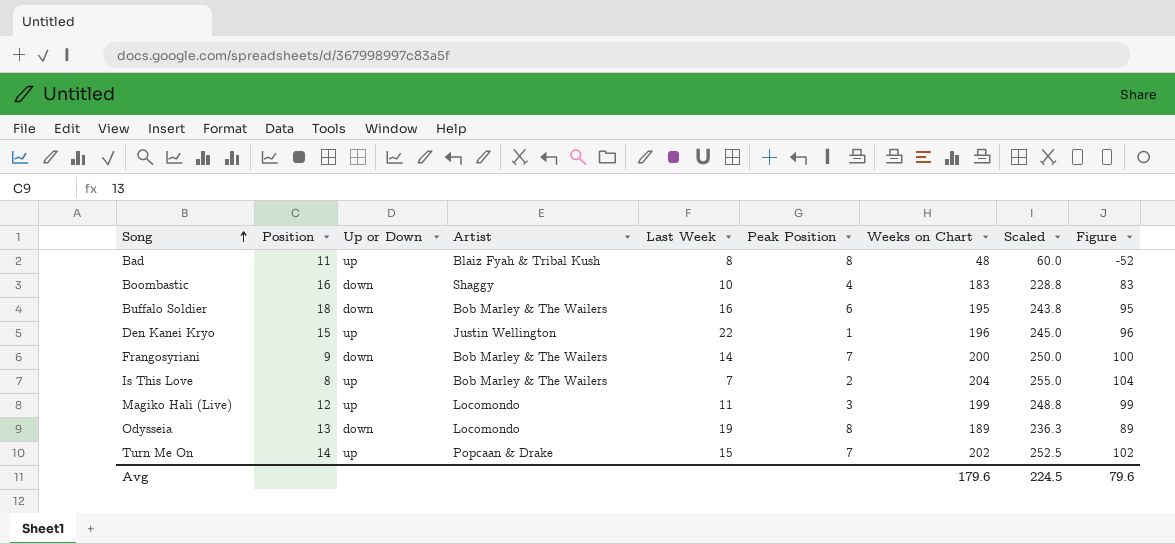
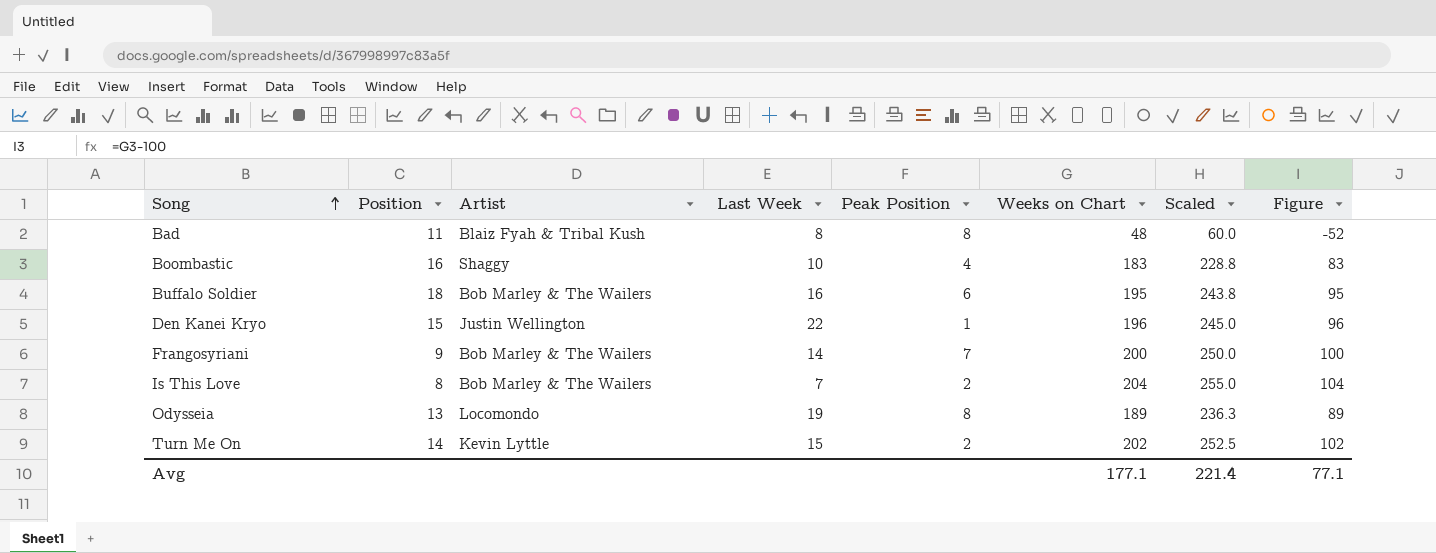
column Up or Down | position: 3 -> none
row Magiko Hali (Live): 12 | up | Locomondo | 11 | 3 | 199 | 248.8 | 99 -> none
Turn Me On | Artist: Popcaan & Drake -> Kevin Lyttle
Turn Me On | Peak Position: 7 -> 2
Avg | Weeks on Chart: 179.6 -> 177.1
Avg | Scaled: 224.5 -> 221.4
Avg | Figure: 79.6 -> 77.1

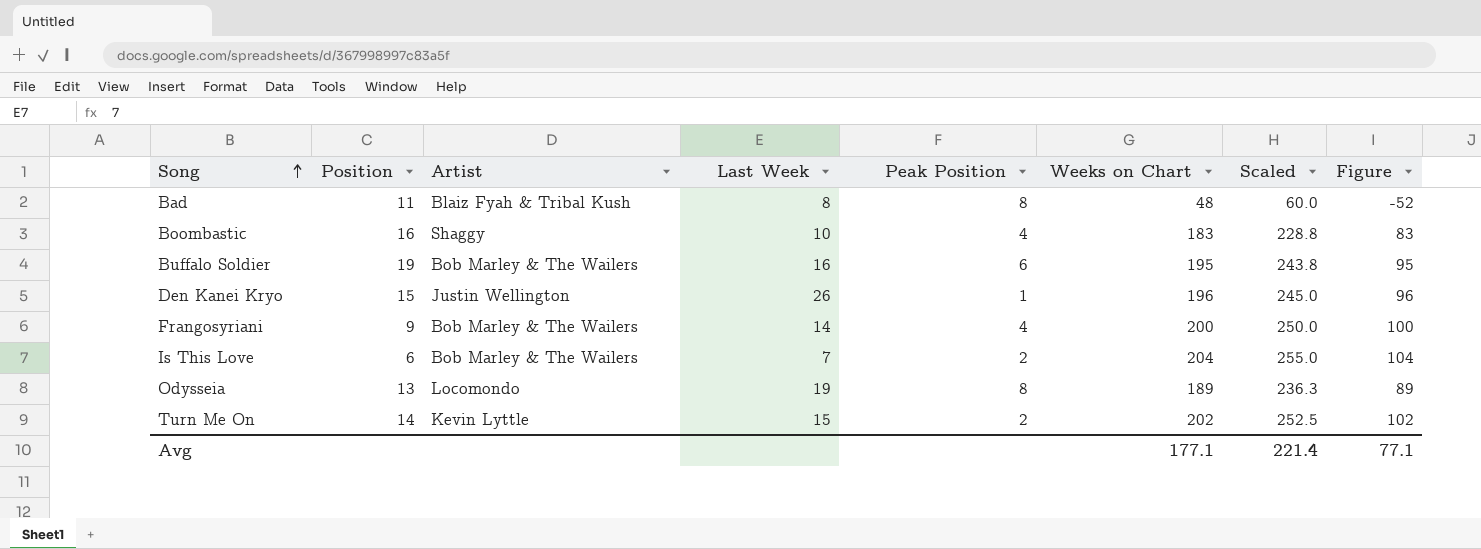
Buffalo Soldier | Position: 18 -> 19
Den Kanei Kryo | Last Week: 22 -> 26
Frangosyriani | Peak Position: 7 -> 4
Is This Love | Position: 8 -> 6

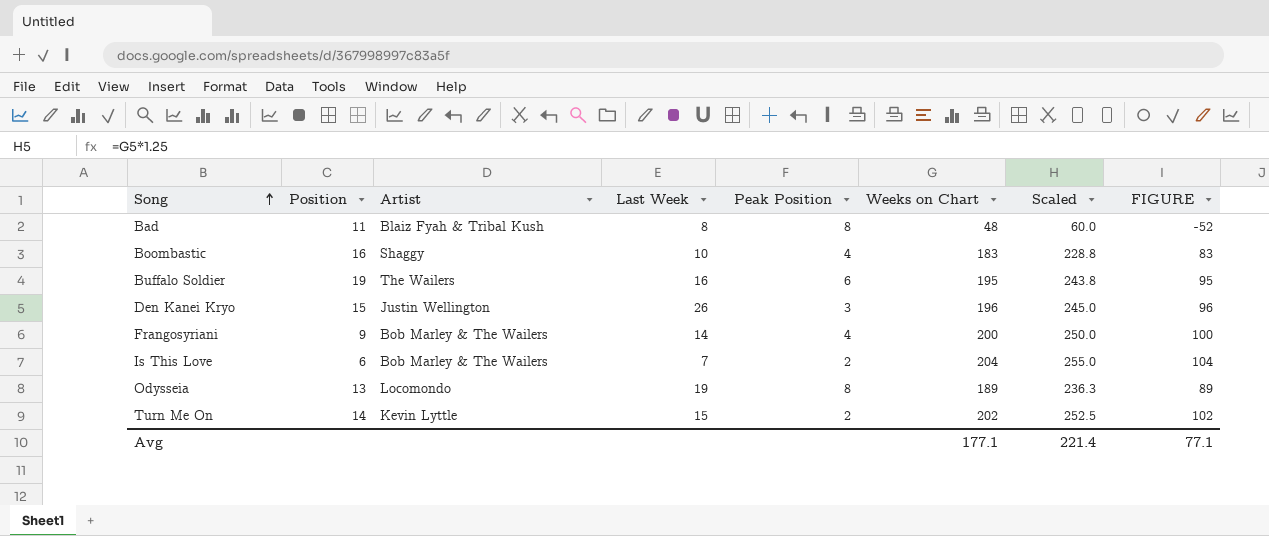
column name: Figure -> FIGURE
Buffalo Soldier | Artist: Bob Marley & The Wailers -> The Wailers
Den Kanei Kryo | Peak Position: 1 -> 3

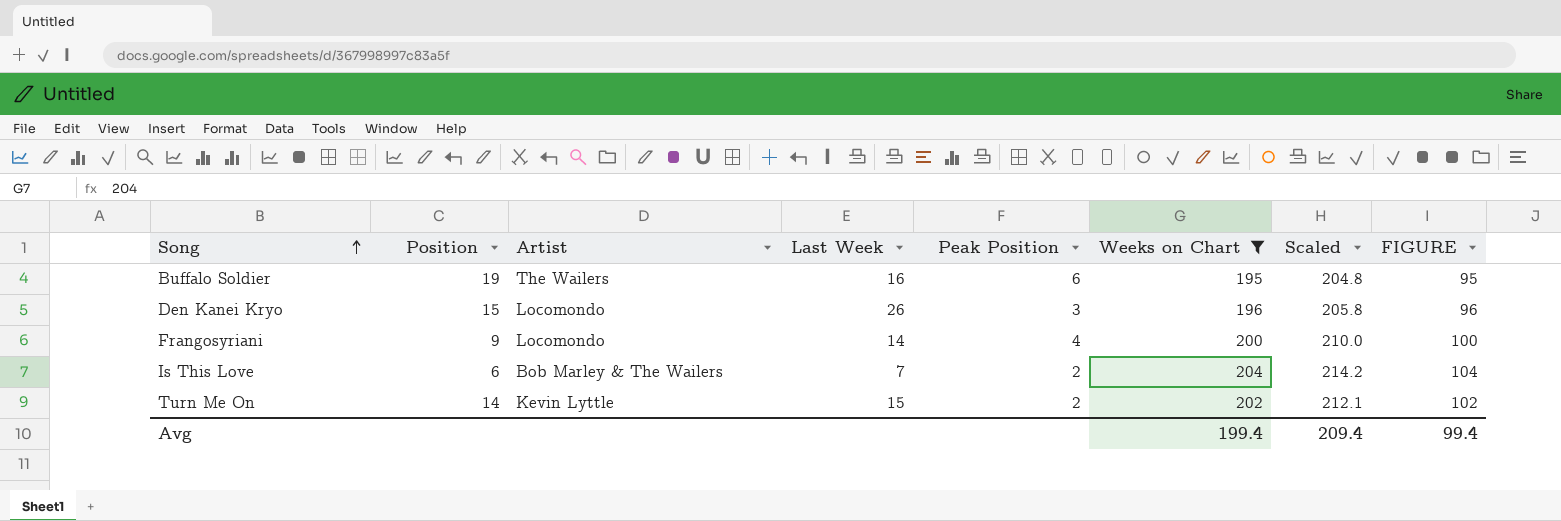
filter: none -> Weeks on Chart >= 195
column Scaled | formula: [Weeks on Chart] * 1.25 -> [Weeks on Chart] * 1.05
Den Kanei Kryo | Artist: Justin Wellington -> Locomondo
Frangosyriani | Artist: Bob Marley & The Wailers -> Locomondo
Avg | Weeks on Chart: 177.1 -> 199.4
Avg | Scaled: 221.4 -> 209.4
Avg | FIGURE: 77.1 -> 99.4

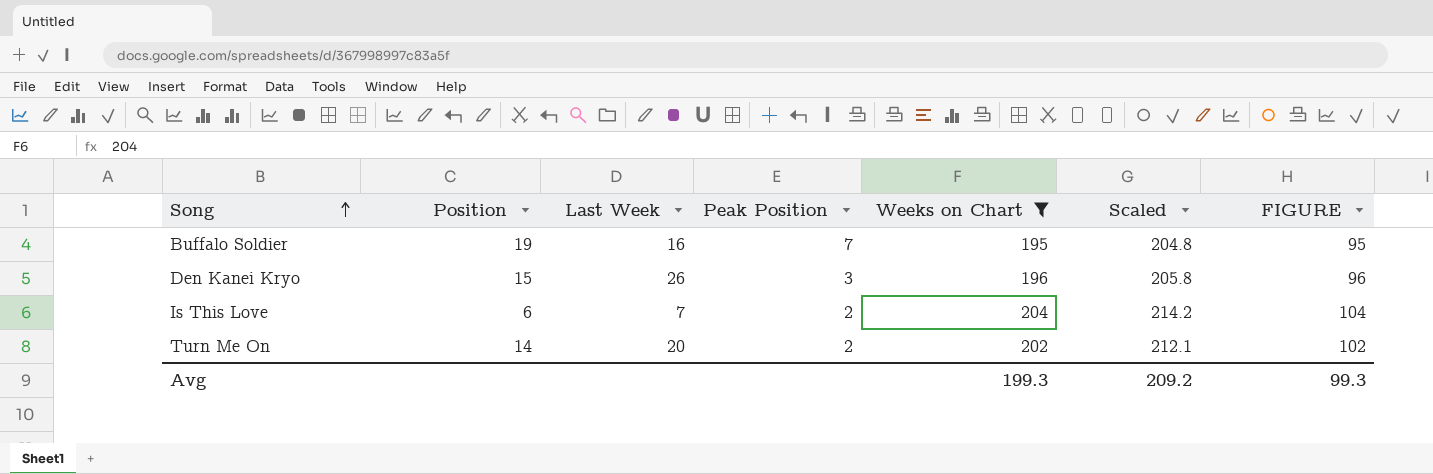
column Artist | position: 3 -> none
row Frangosyriani: 9 | Locomondo | 14 | 4 | 200 | 210.0 | 100 -> none
Buffalo Soldier | Peak Position: 6 -> 7
Turn Me On | Last Week: 15 -> 20
Avg | Weeks on Chart: 199.4 -> 199.3
Avg | Scaled: 209.4 -> 209.2
Avg | FIGURE: 99.4 -> 99.3

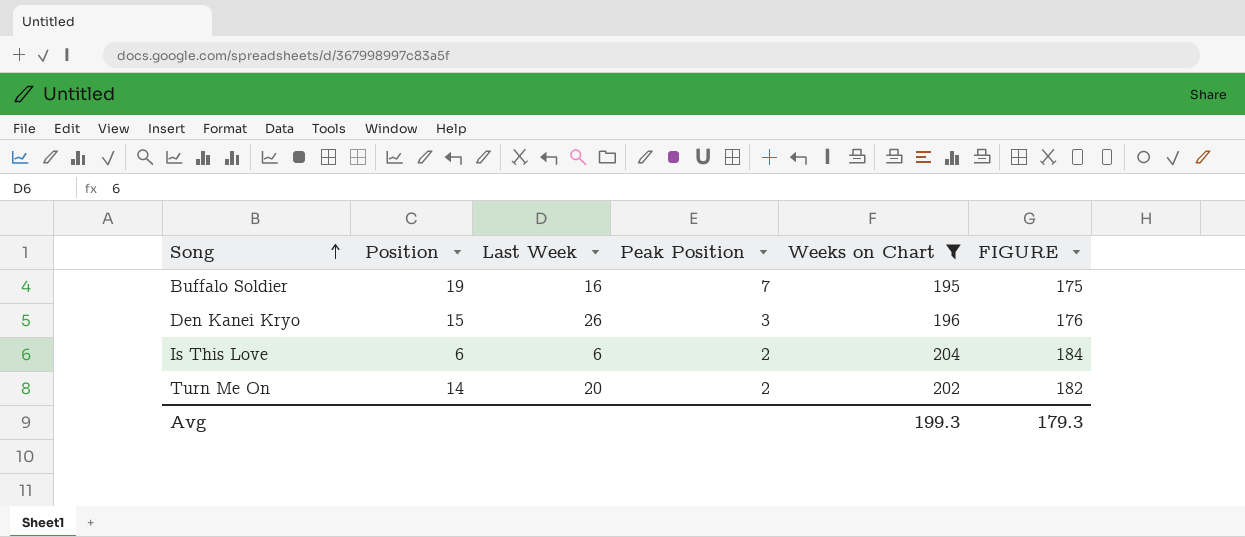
column Scaled | formula: [Weeks on Chart] * 1.05 -> none
column FIGURE | formula: [Weeks on Chart] - 100 -> [Weeks on Chart] - 20
Is This Love | Last Week: 7 -> 6
Avg | FIGURE: 99.3 -> 179.3

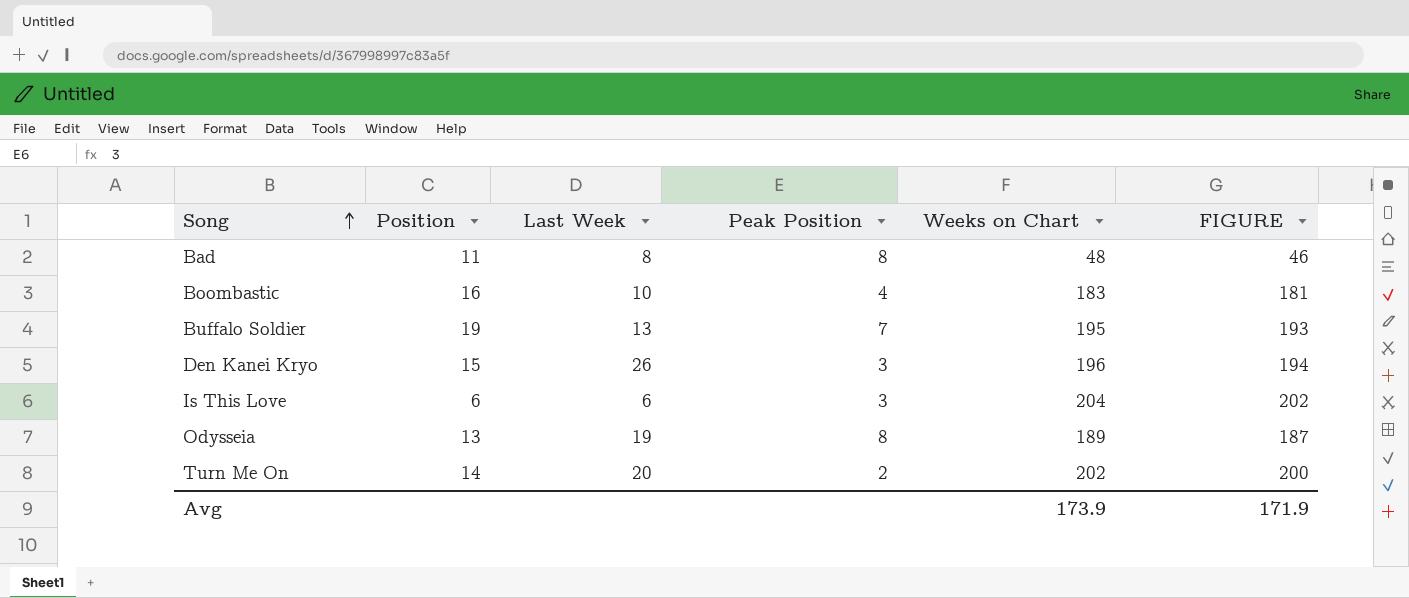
filter: Weeks on Chart >= 195 -> none
column FIGURE | formula: [Weeks on Chart] - 20 -> [Weeks on Chart] - 2
Buffalo Soldier | Last Week: 16 -> 13
Is This Love | Peak Position: 2 -> 3
Avg | Weeks on Chart: 199.3 -> 173.9
Avg | FIGURE: 179.3 -> 171.9

